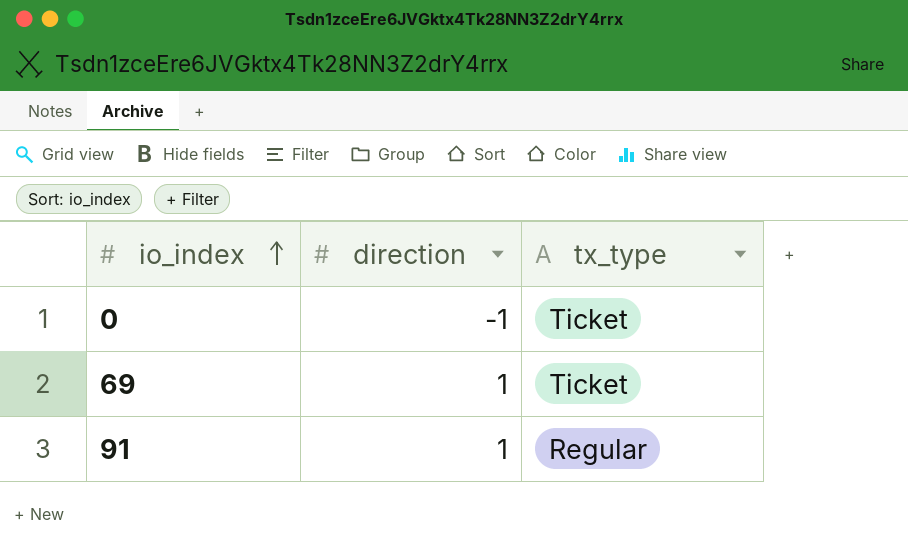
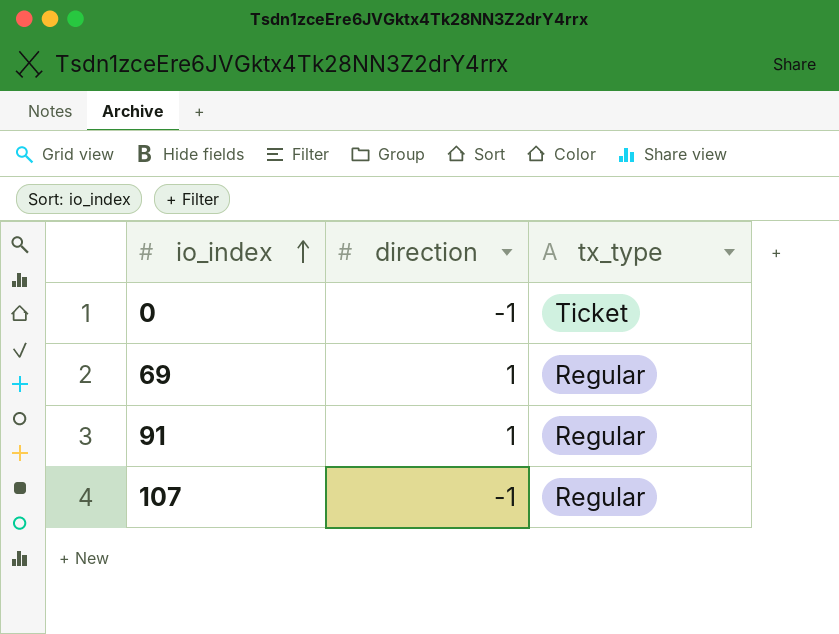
69 | tx_type: Ticket -> Regular
row 107: none -> -1 | Regular

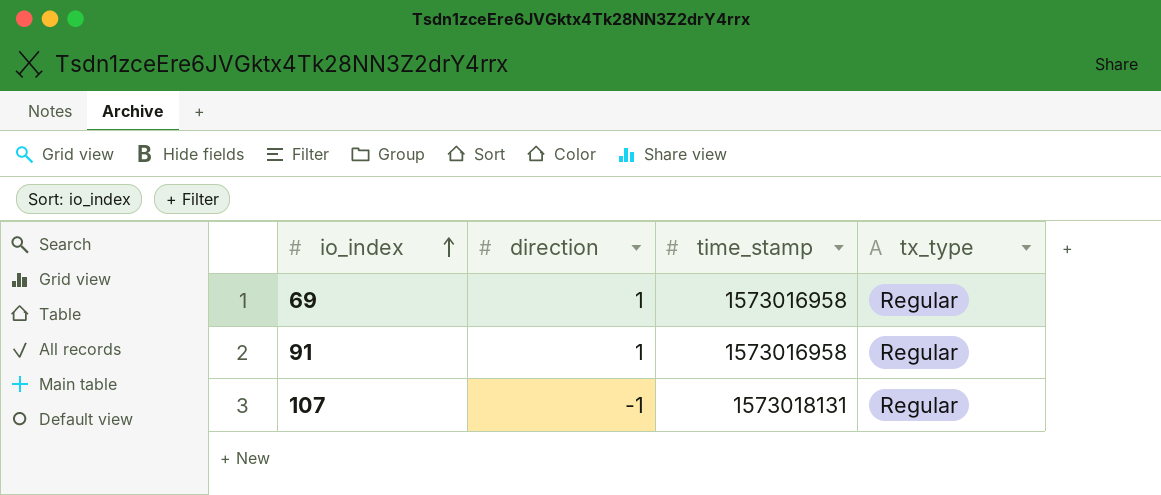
column time_stamp | position: none -> 3
row 0: -1 | Ticket -> none

